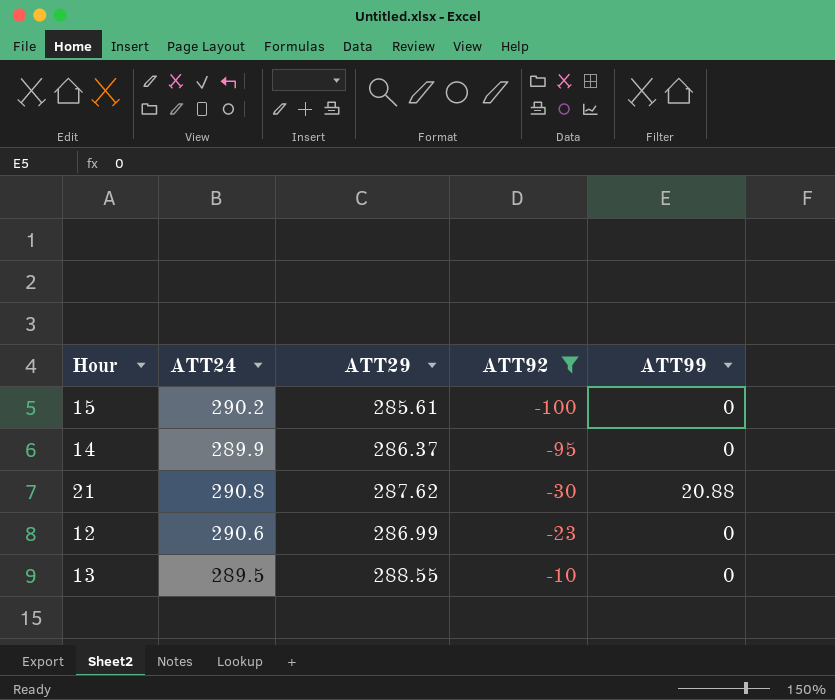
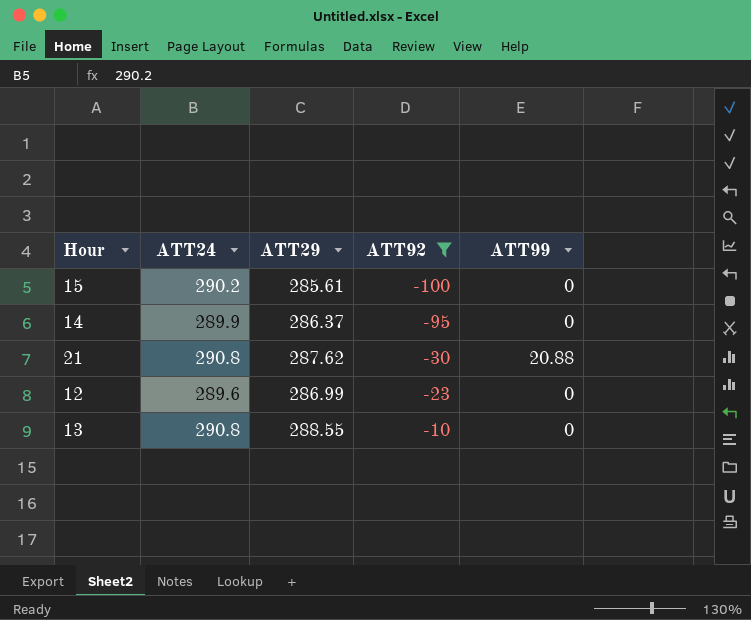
12 | ATT24: 290.6 -> 289.6
13 | ATT24: 289.5 -> 290.8

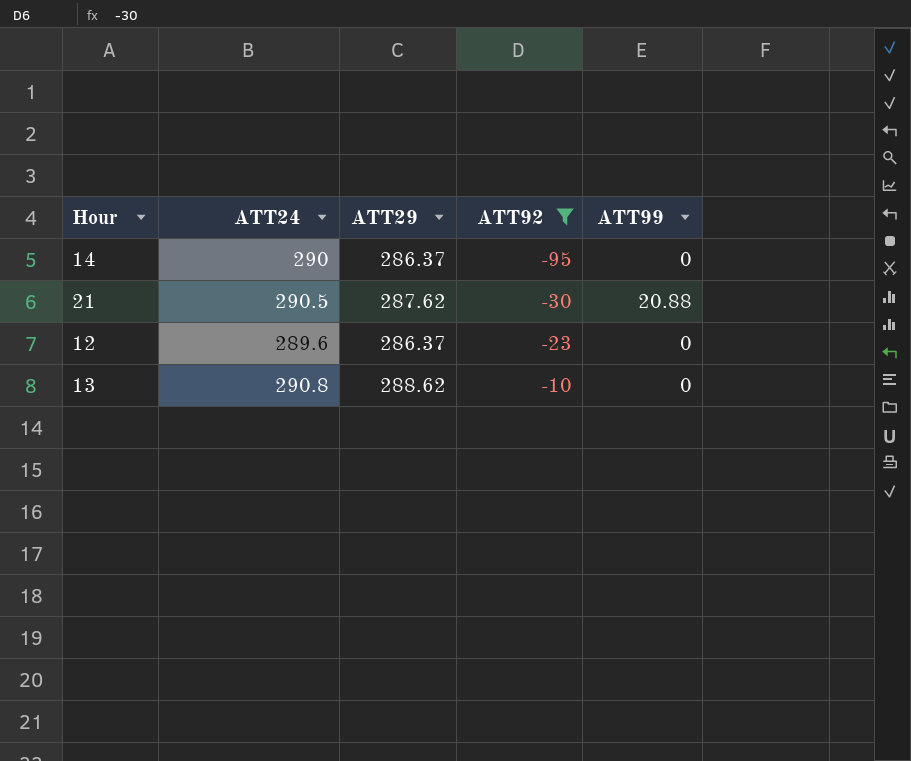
row 15: 290.2 | 285.61 | -100 | 0 -> none
14 | ATT24: 289.9 -> 290
21 | ATT24: 290.8 -> 290.5
12 | ATT29: 286.99 -> 286.37
13 | ATT29: 288.55 -> 288.62

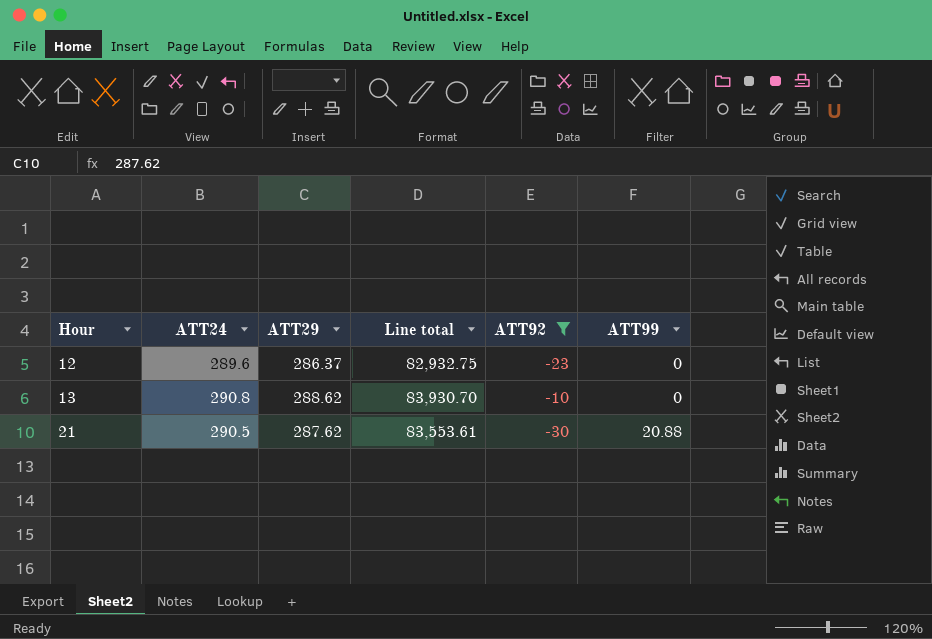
row order: ATT92 ascending -> Hour ascending
column Line total | formula: none -> [ATT24] * [ATT29]
row 14: 290 | 286.37 | -95 | 0 -> none

